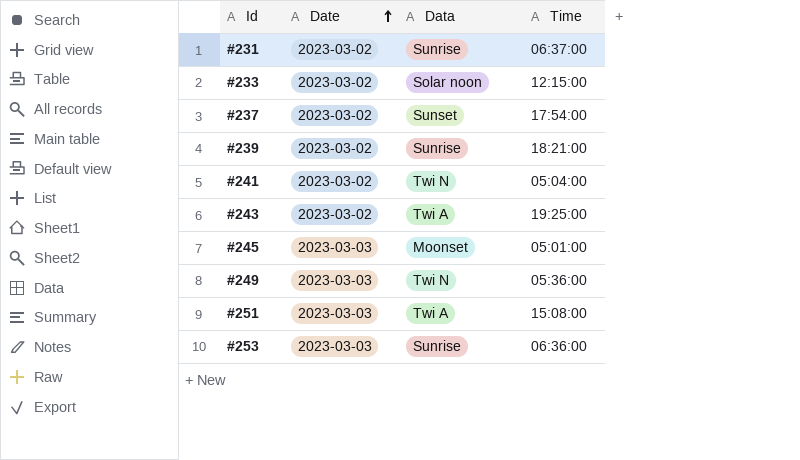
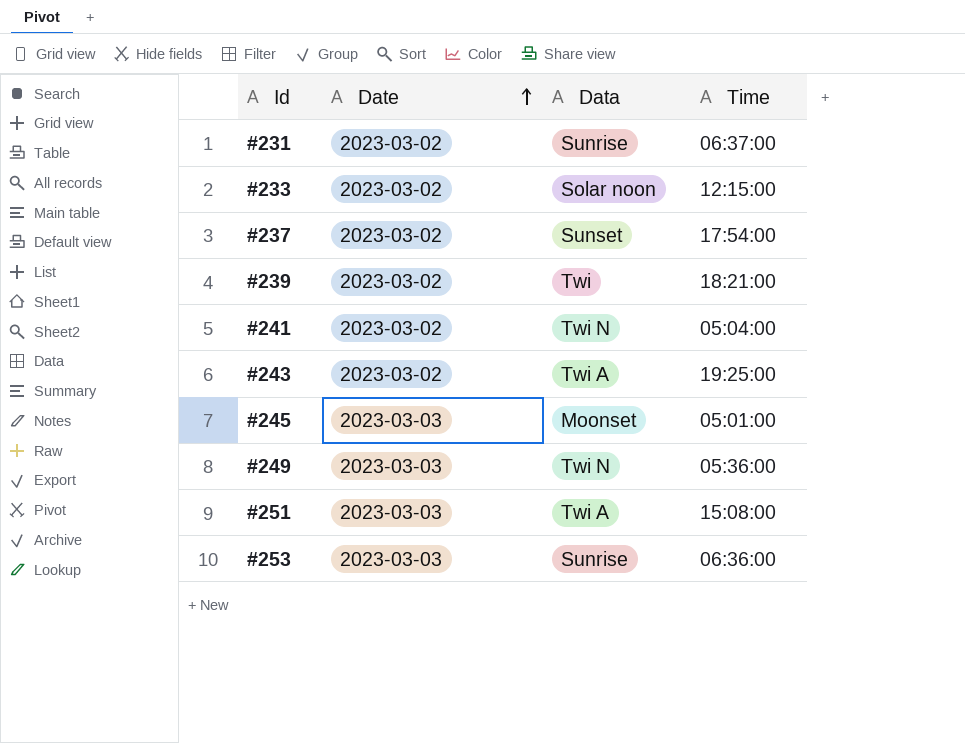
#239 | Data: Sunrise -> Twi

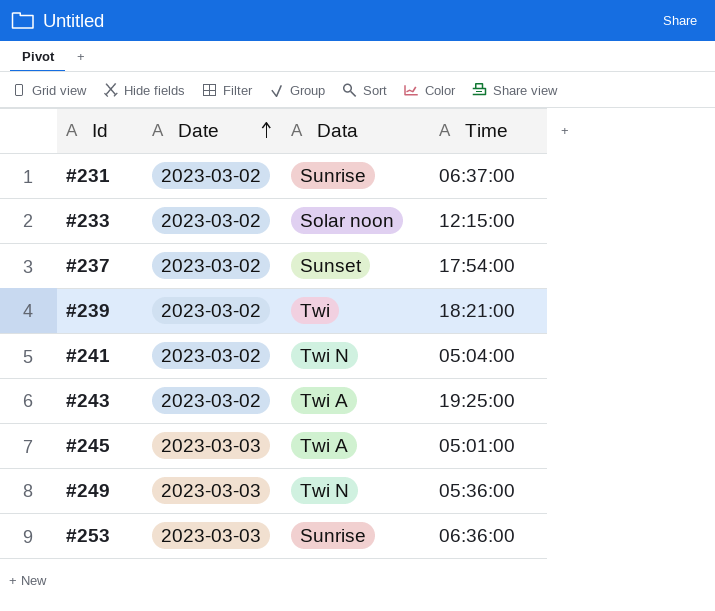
row #251: 2023-03-03 | Twi A | 15:08:00 -> none
#245 | Data: Moonset -> Twi A

